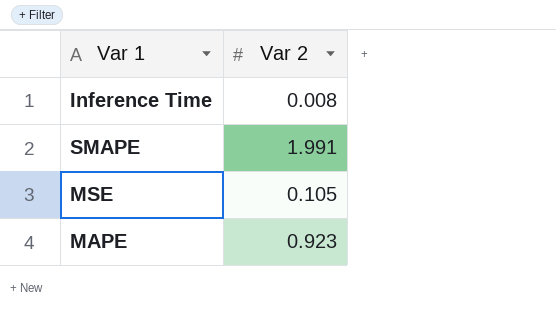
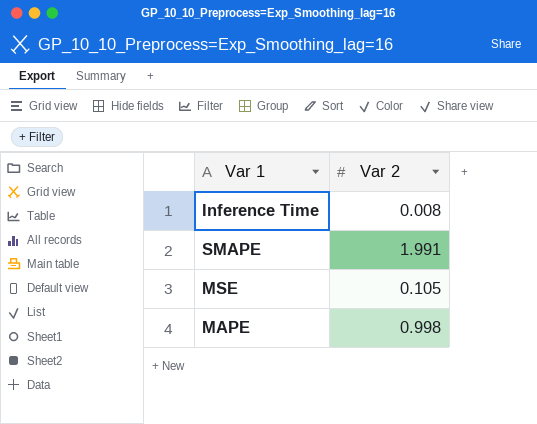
MAPE | Var 2: 0.923 -> 0.998

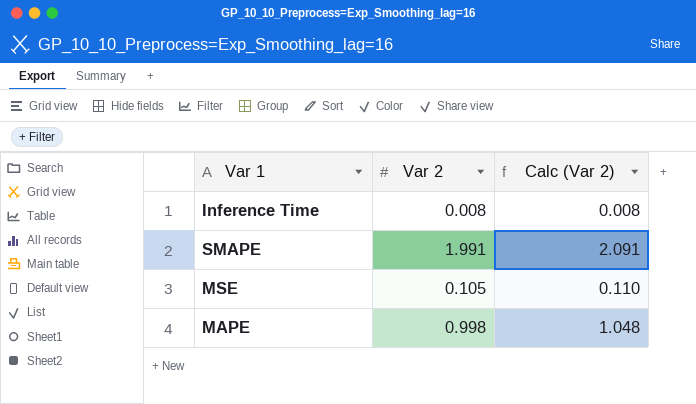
column Calc (Var 2) | formula: none -> [Var 2] * 1.05

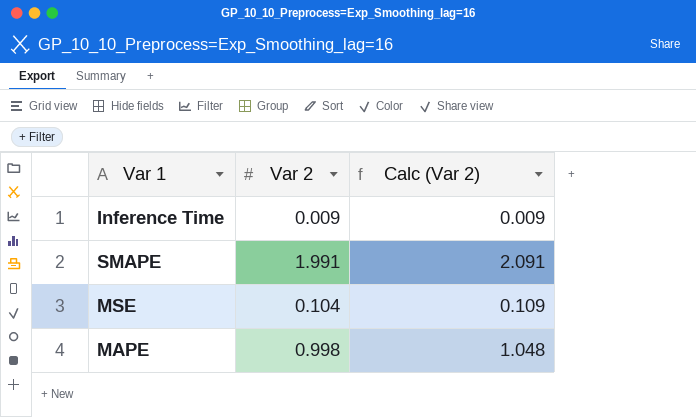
Inference Time | Var 2: 0.008 -> 0.009
Inference Time | Calc (Var 2): 0.008 -> 0.009
MSE | Var 2: 0.105 -> 0.104
MSE | Calc (Var 2): 0.110 -> 0.109

